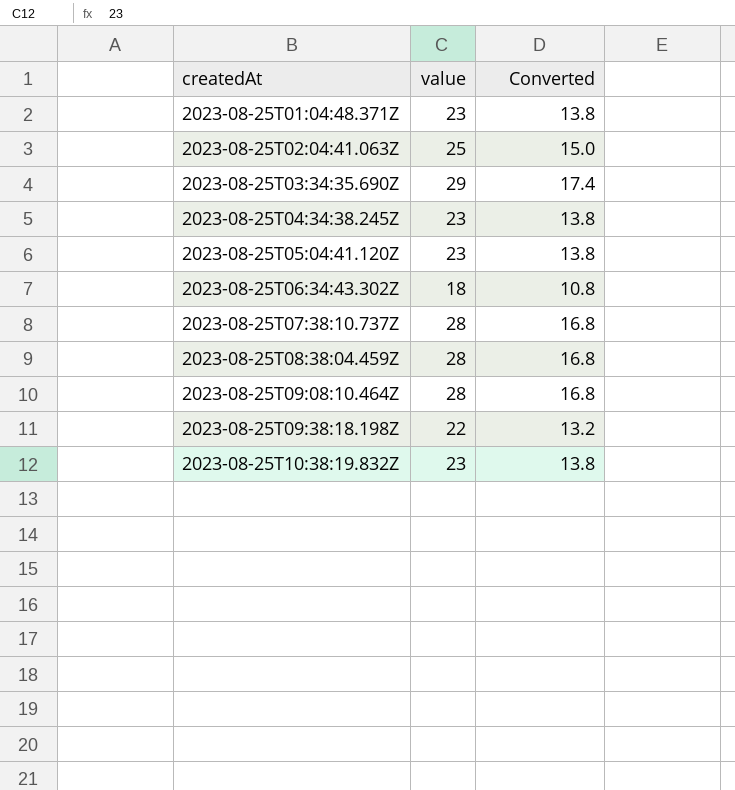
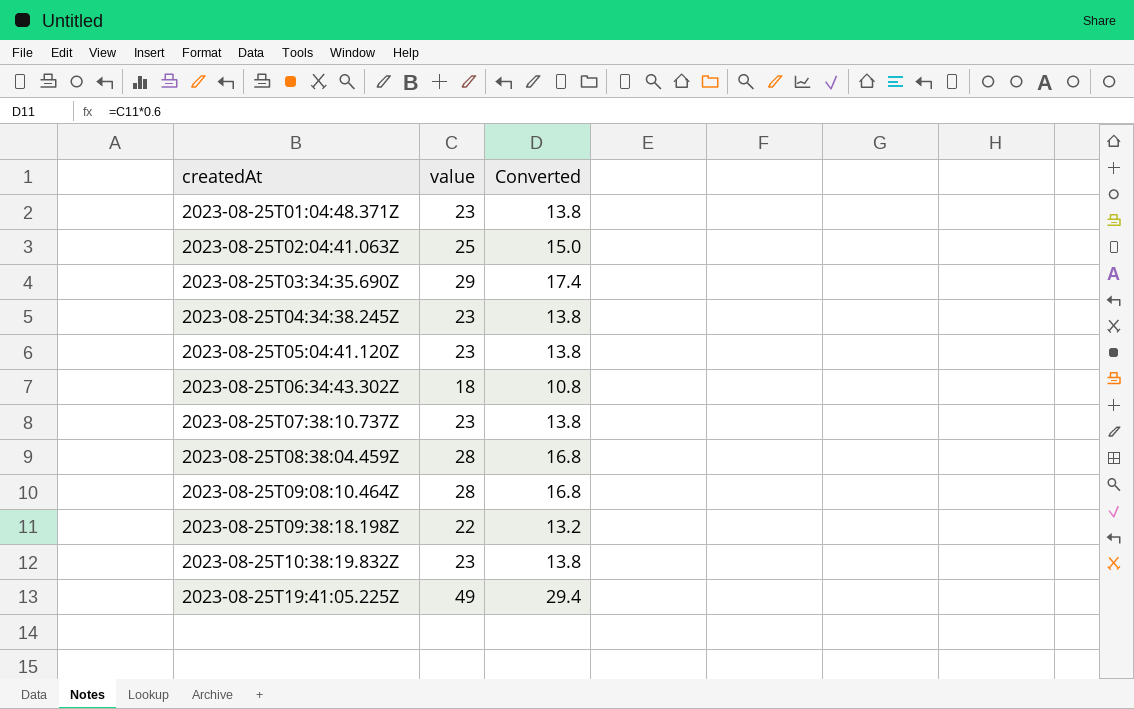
2023-08-25T07:38:10.737Z | value: 28 -> 23
2023-08-25T07:38:10.737Z | Converted: 16.8 -> 13.8
row 2023-08-25T19:41:05.225Z: none -> 49 | 29.4

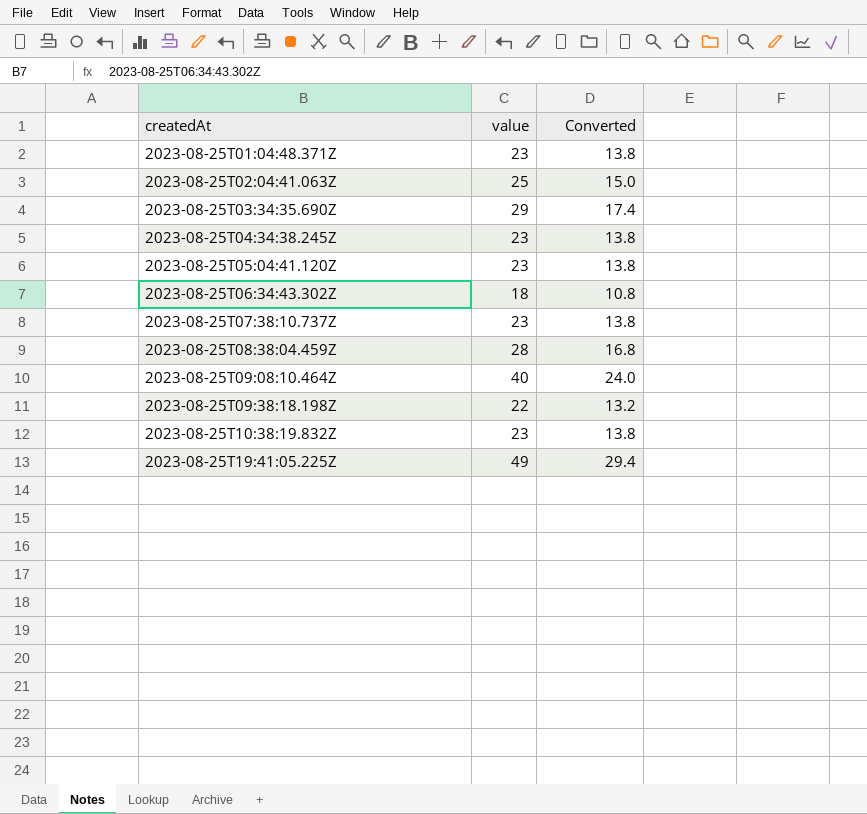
2023-08-25T09:08:10.464Z | value: 28 -> 40
2023-08-25T09:08:10.464Z | Converted: 16.8 -> 24.0

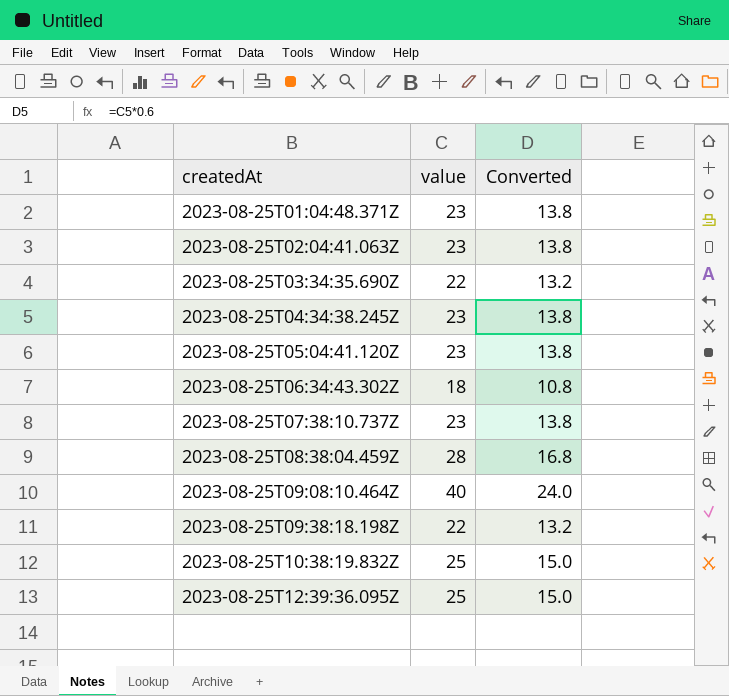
row 2023-08-25T19:41:05.225Z: 49 | 29.4 -> none
2023-08-25T02:04:41.063Z | value: 25 -> 23
2023-08-25T02:04:41.063Z | Converted: 15.0 -> 13.8
2023-08-25T03:34:35.690Z | value: 29 -> 22
2023-08-25T03:34:35.690Z | Converted: 17.4 -> 13.2
2023-08-25T10:38:19.832Z | value: 23 -> 25
2023-08-25T10:38:19.832Z | Converted: 13.8 -> 15.0
row 2023-08-25T12:39:36.095Z: none -> 25 | 15.0

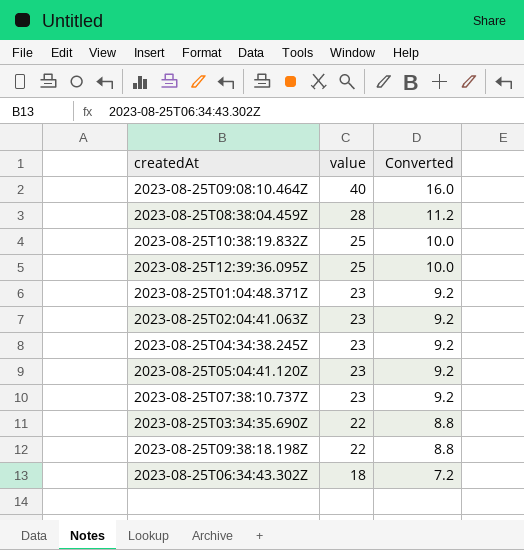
row order: createdAt ascending -> value descending
column Converted | formula: [value] * 0.6 -> [value] * 0.4

